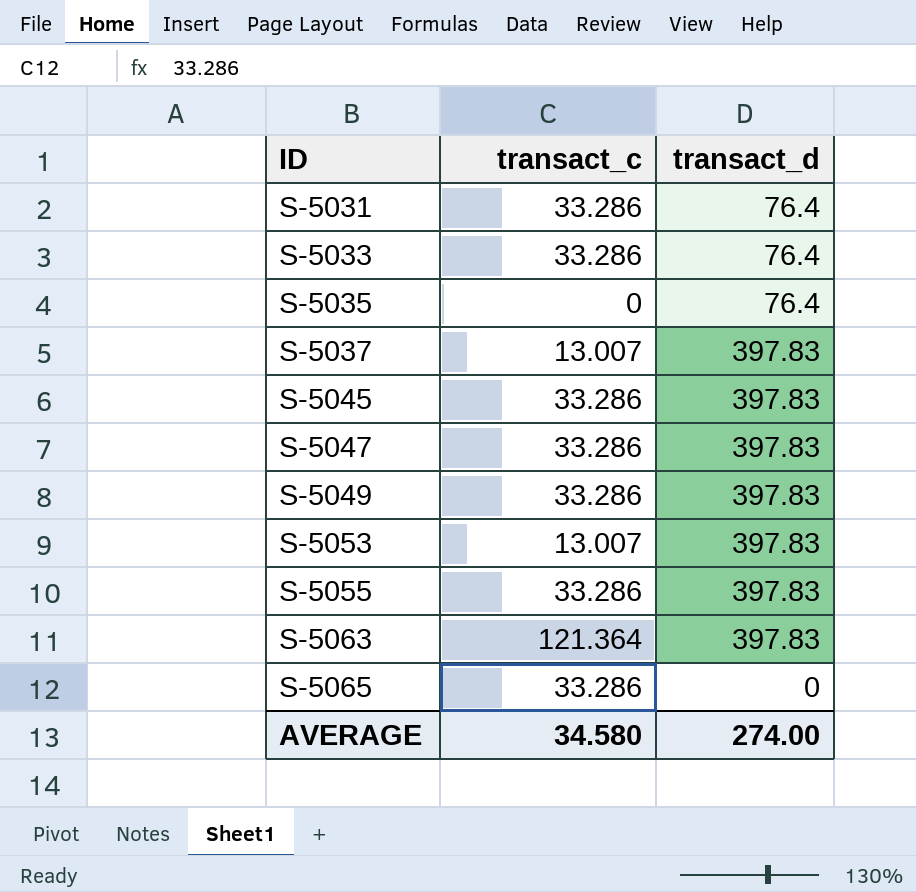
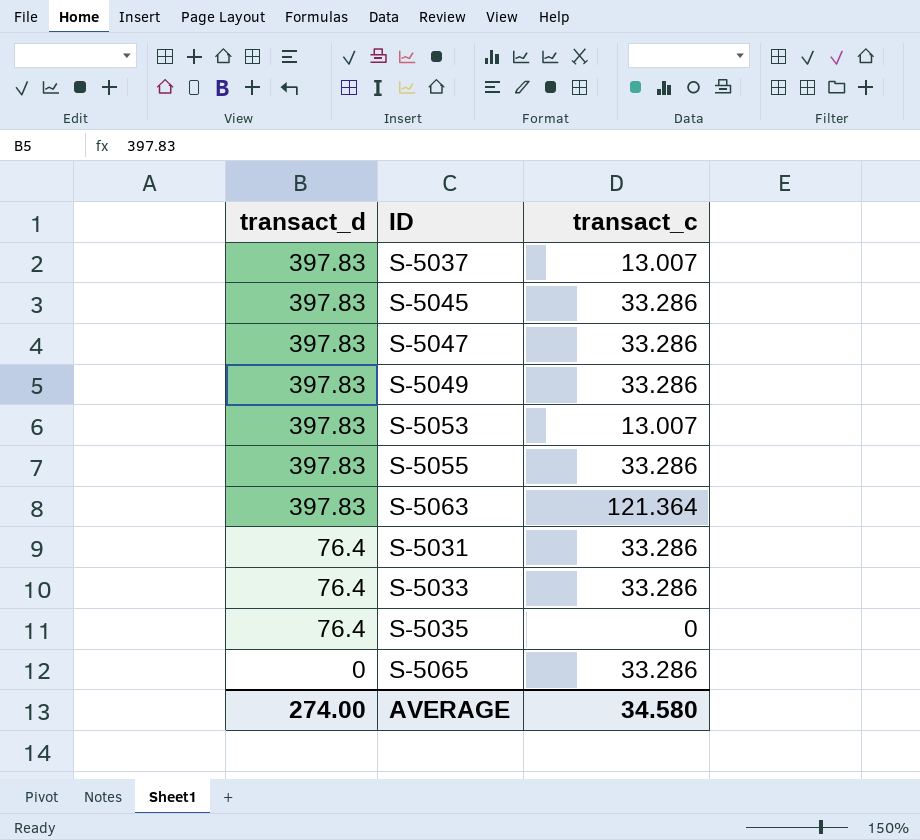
row order: ID ascending -> transact_d descending
column transact_d | position: 3 -> 1

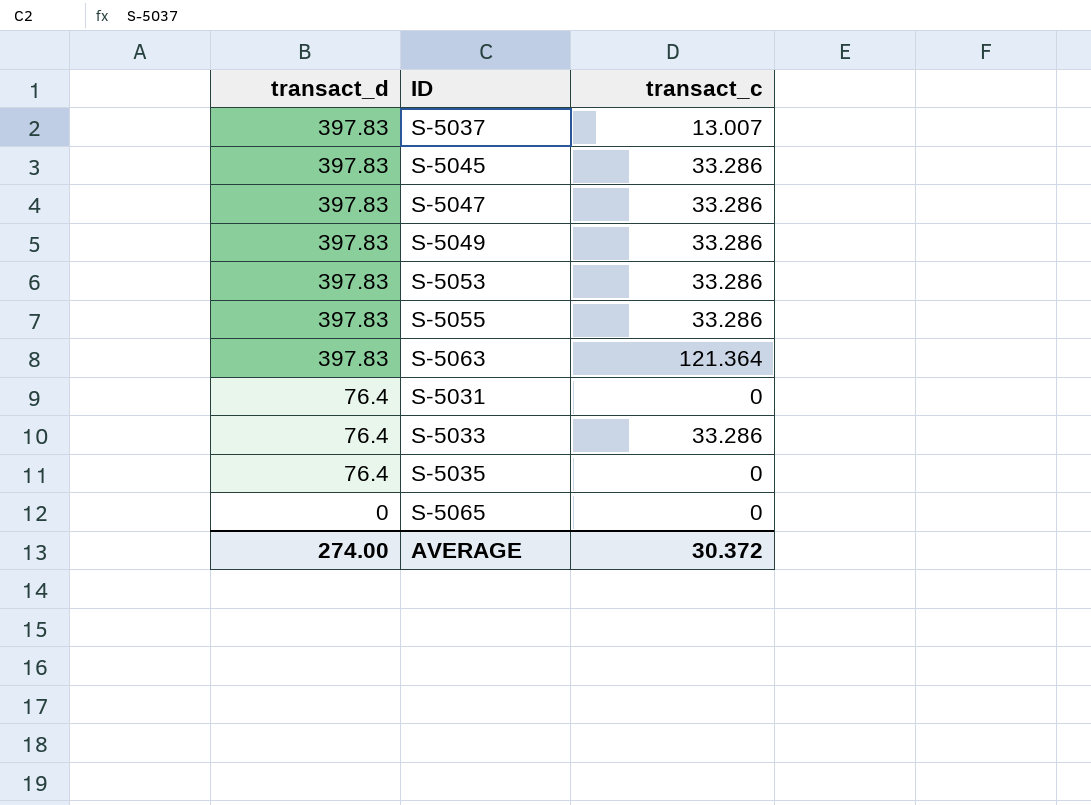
S-5053 | transact_c: 13.007 -> 33.286
S-5031 | transact_c: 33.286 -> 0
S-5065 | transact_c: 33.286 -> 0
AVERAGE | transact_c: 34.580 -> 30.372

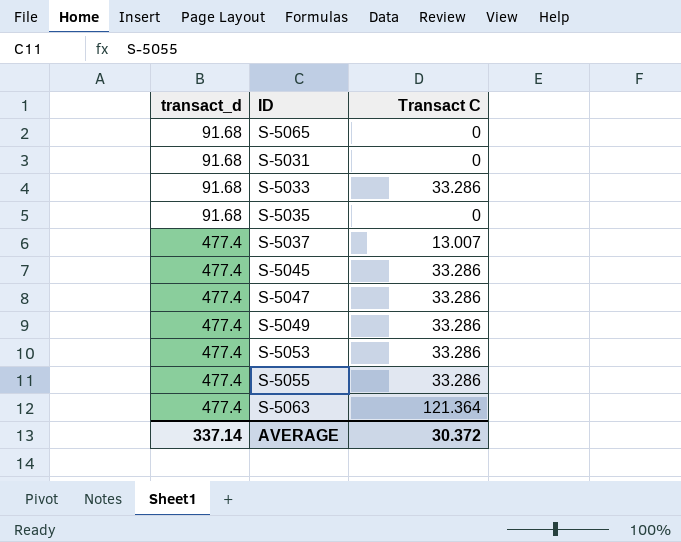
row order: transact_d descending -> transact_d ascending
column name: transact_c -> Transact C
S-5065 | transact_d: 0 -> 91.68
S-5031 | transact_d: 76.4 -> 91.68
S-5033 | transact_d: 76.4 -> 91.68
S-5035 | transact_d: 76.4 -> 91.68
S-5037 | transact_d: 397.83 -> 477.4
S-5045 | transact_d: 397.83 -> 477.4
S-5047 | transact_d: 397.83 -> 477.4
S-5049 | transact_d: 397.83 -> 477.4
S-5053 | transact_d: 397.83 -> 477.4
S-5055 | transact_d: 397.83 -> 477.4
S-5063 | transact_d: 397.83 -> 477.4
AVERAGE | transact_d: 274.00 -> 337.14

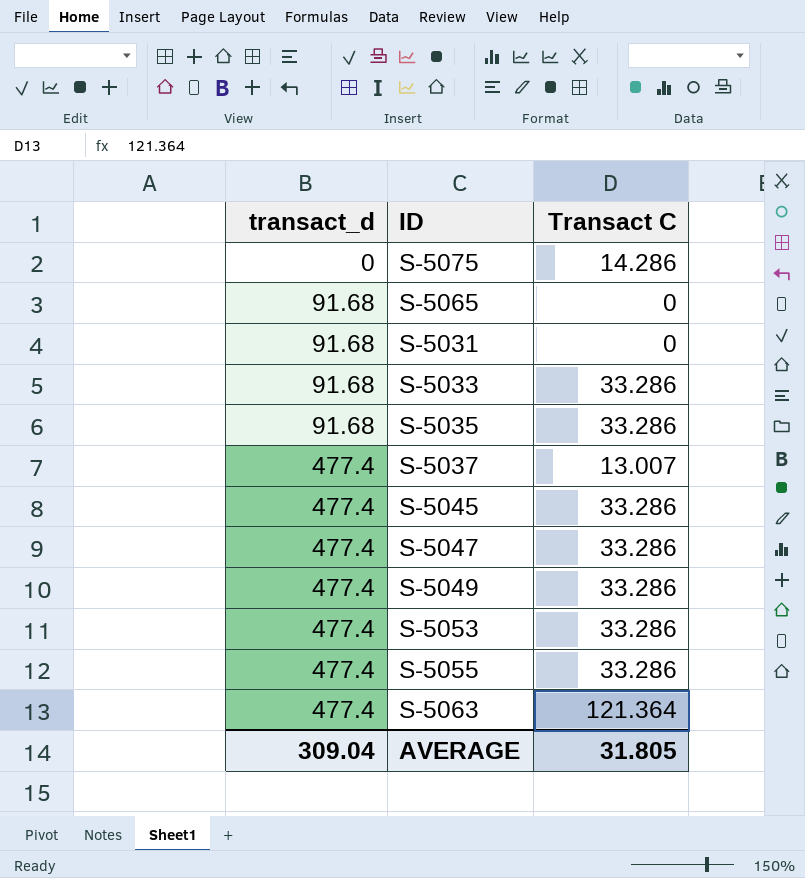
row S-5075: none -> 0 | 14.286
S-5035 | Transact C: 0 -> 33.286
AVERAGE | transact_d: 337.14 -> 309.04
AVERAGE | Transact C: 30.372 -> 31.805

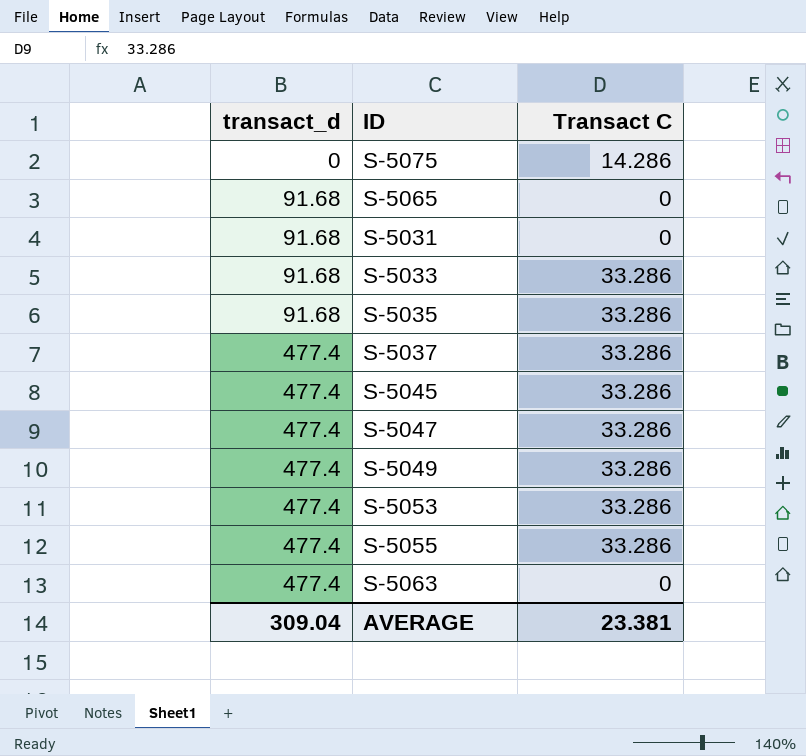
S-5037 | Transact C: 13.007 -> 33.286
S-5063 | Transact C: 121.364 -> 0
AVERAGE | Transact C: 31.805 -> 23.381

